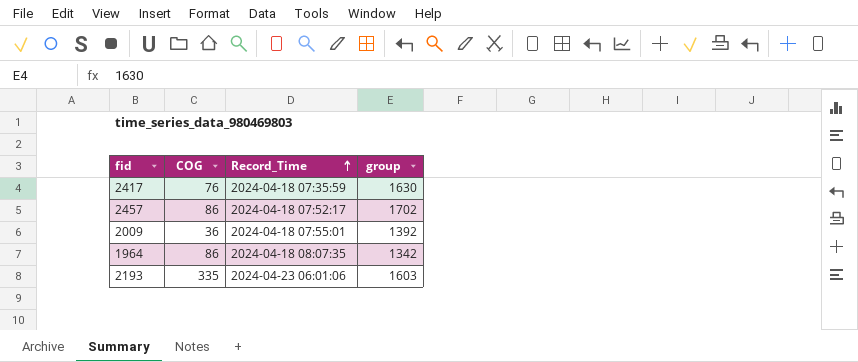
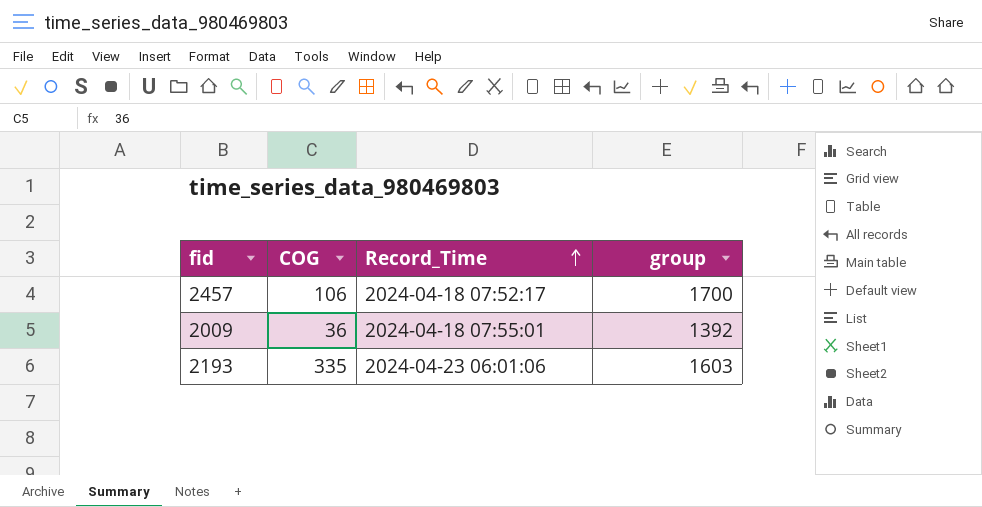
row 2417: 76 | 2024-04-18 07:35:59 | 1630 -> none
row 1964: 86 | 2024-04-18 08:07:35 | 1342 -> none
2457 | COG: 86 -> 106
2457 | group: 1702 -> 1700

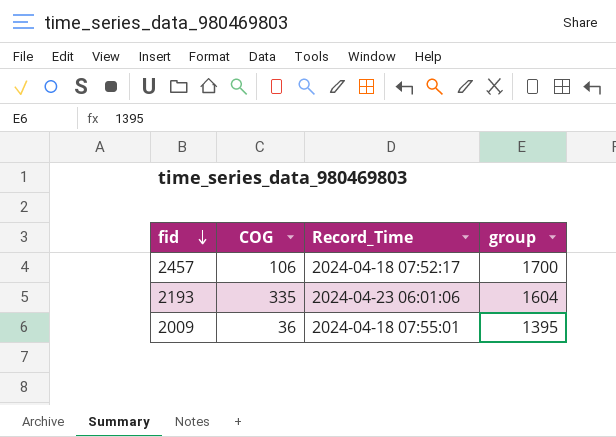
row order: Record_Time ascending -> fid descending
2193 | group: 1603 -> 1604
2009 | group: 1392 -> 1395

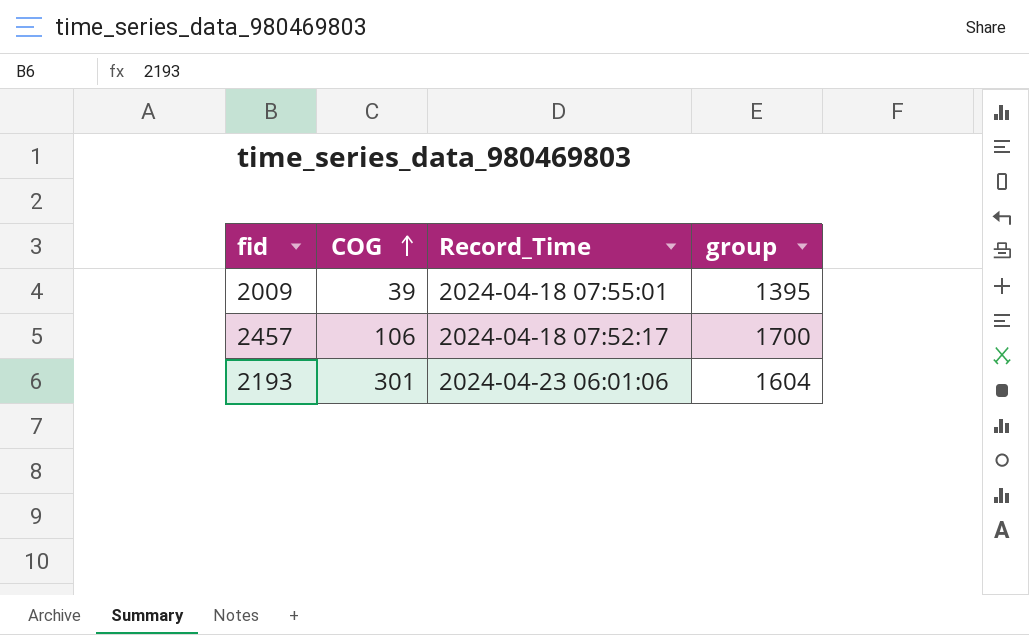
row order: fid descending -> COG ascending
2009 | COG: 36 -> 39
2193 | COG: 335 -> 301

